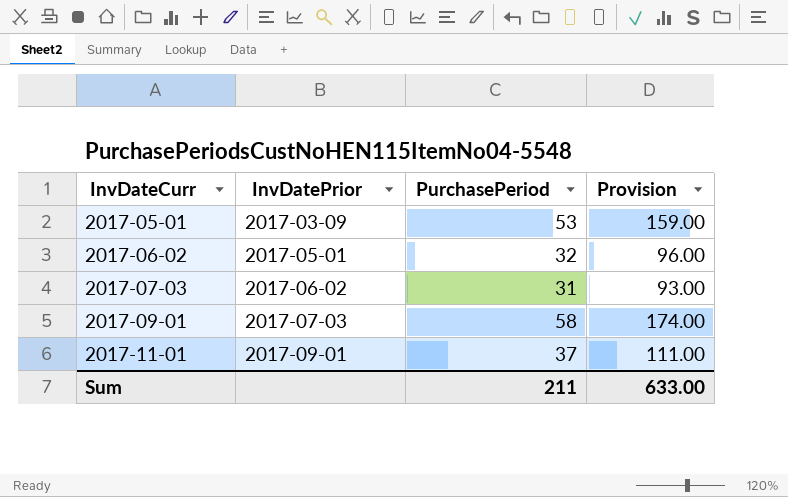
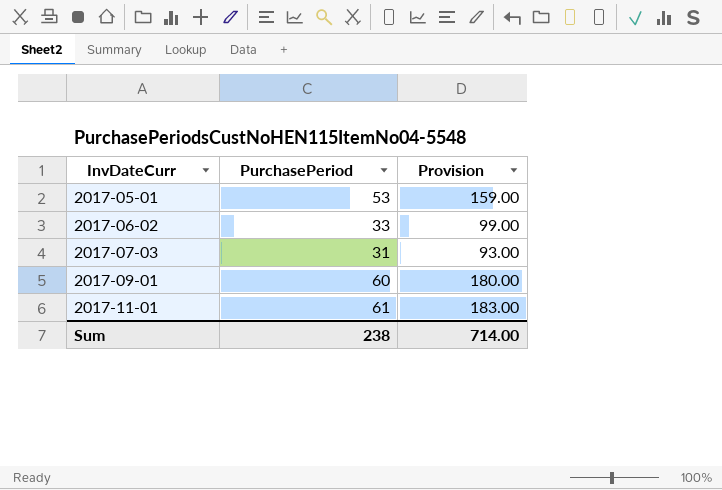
column InvDatePrior | position: 2 -> none
2017-06-02 | PurchasePeriod: 32 -> 33
2017-06-02 | Provision: 96.00 -> 99.00
2017-09-01 | PurchasePeriod: 58 -> 60
2017-09-01 | Provision: 174.00 -> 180.00
2017-11-01 | PurchasePeriod: 37 -> 61
2017-11-01 | Provision: 111.00 -> 183.00
Sum | PurchasePeriod: 211 -> 238
Sum | Provision: 633.00 -> 714.00

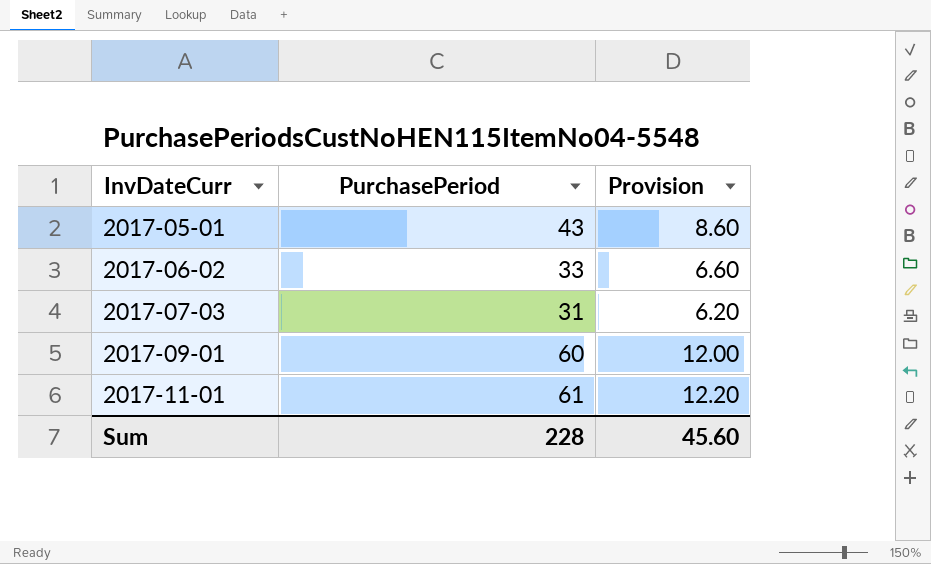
column Provision | formula: [PurchasePeriod] * 3 -> [PurchasePeriod] * 0.2
2017-05-01 | PurchasePeriod: 53 -> 43
Sum | PurchasePeriod: 238 -> 228
Sum | Provision: 714.00 -> 45.60

